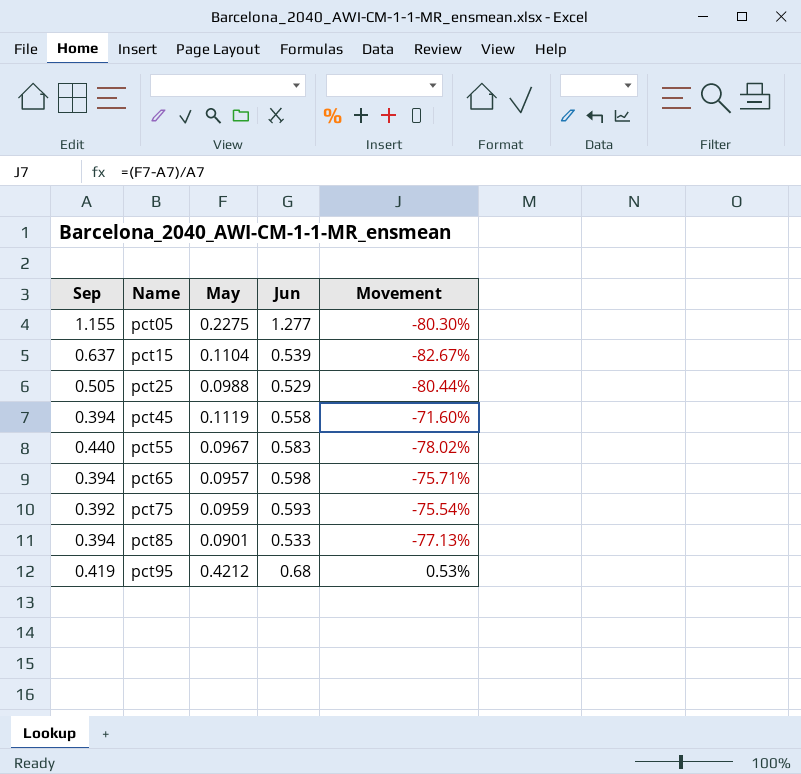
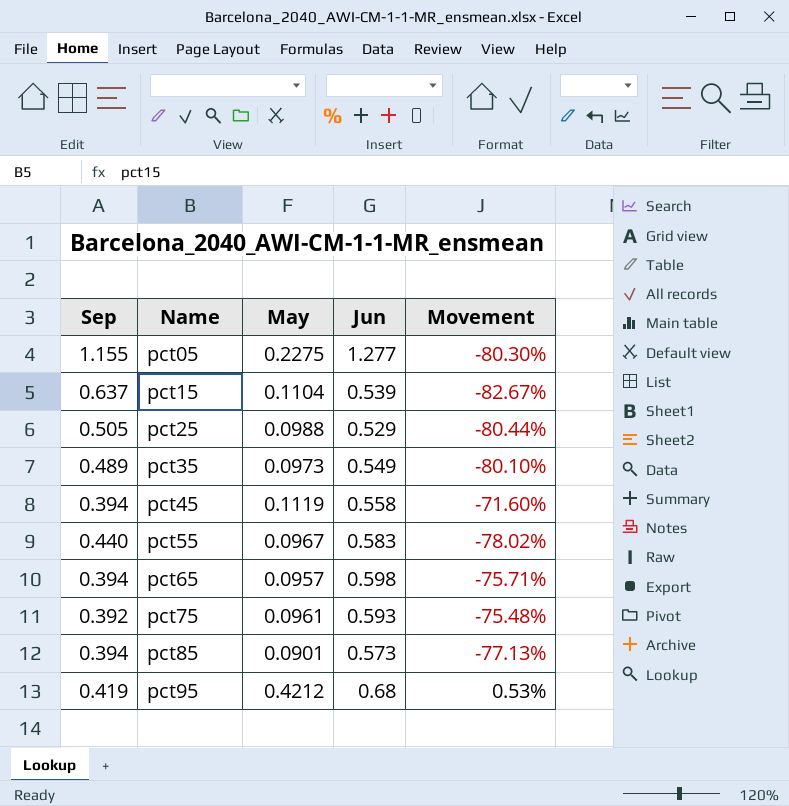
row pct35: none -> 0.489 | 0.0973 | 0.549 | -80.10%
pct75 | May: 0.0959 -> 0.0961
pct75 | Movement: -75.54% -> -75.48%
pct85 | Jun: 0.533 -> 0.573

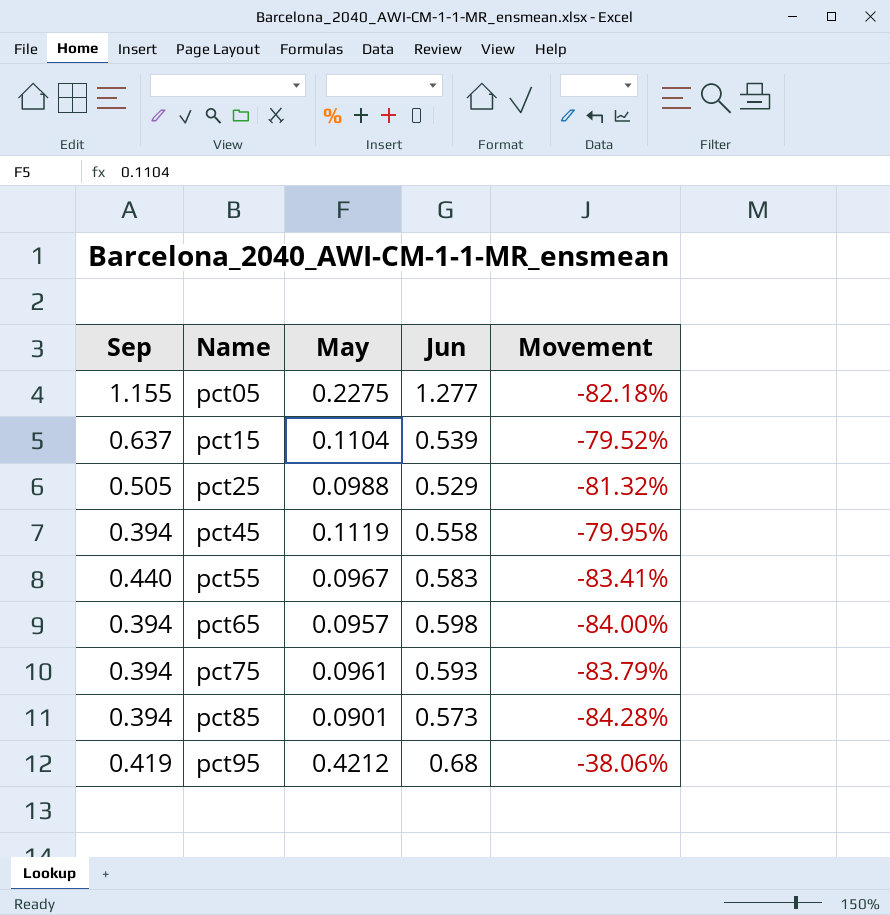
column Movement | formula: ([May] - [Sep]) / [Sep] -> ([May] - [Jun]) / [Jun]
row pct35: 0.489 | 0.0973 | 0.549 | -80.10% -> none
pct75 | Sep: 0.392 -> 0.394

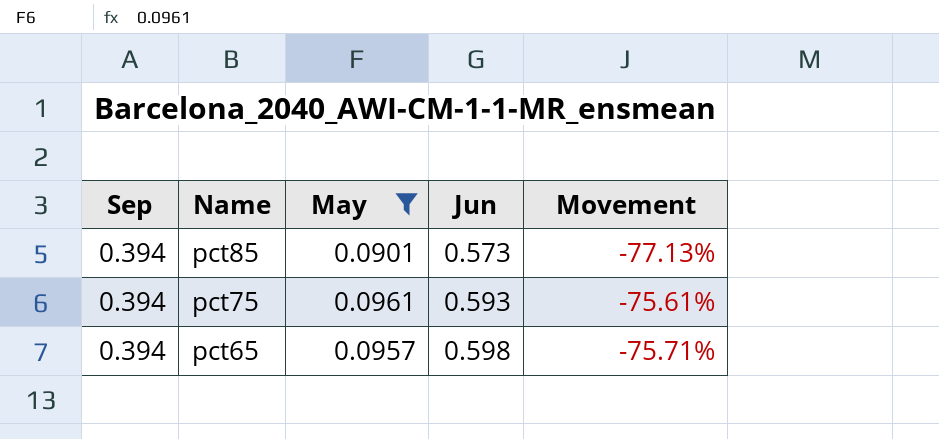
filter: none -> May <= 0.0961
row order: Name ascending -> Name descending
column Movement | formula: ([May] - [Jun]) / [Jun] -> ([May] - [Sep]) / [Sep]

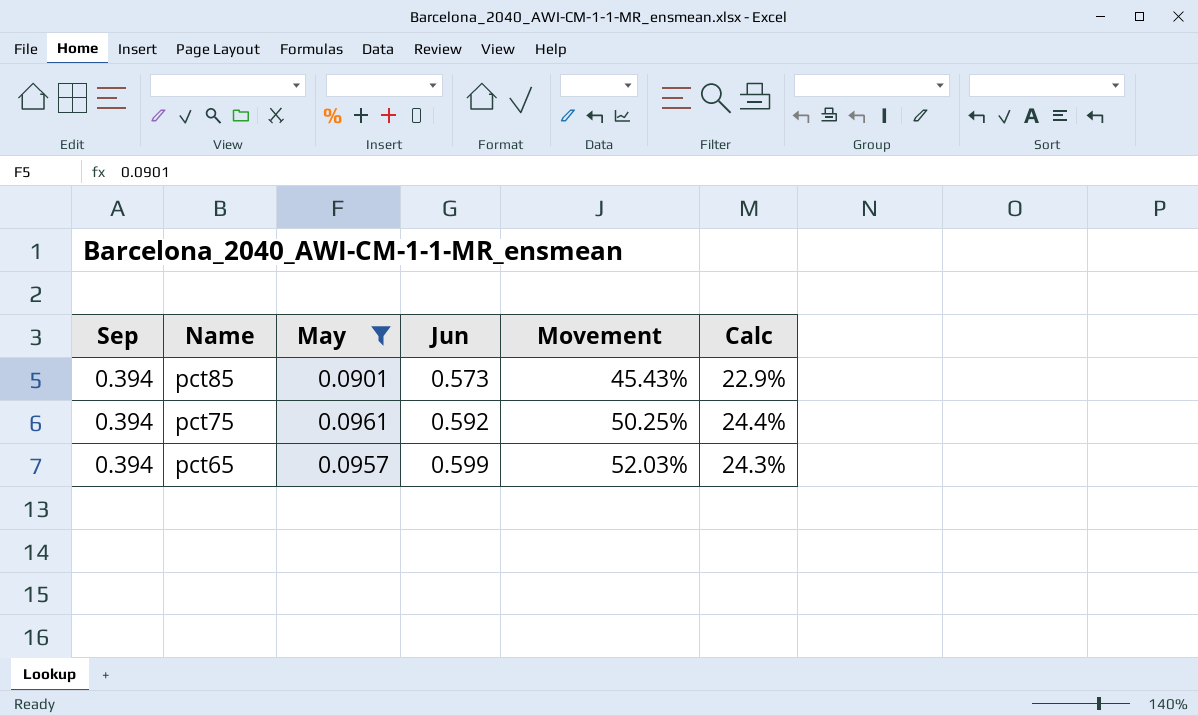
column Movement | formula: ([May] - [Sep]) / [Sep] -> ([Jun] - [Sep]) / [Sep]
column Calc | formula: none -> [May] / [Sep]
pct75 | Jun: 0.593 -> 0.592
pct65 | Jun: 0.598 -> 0.599

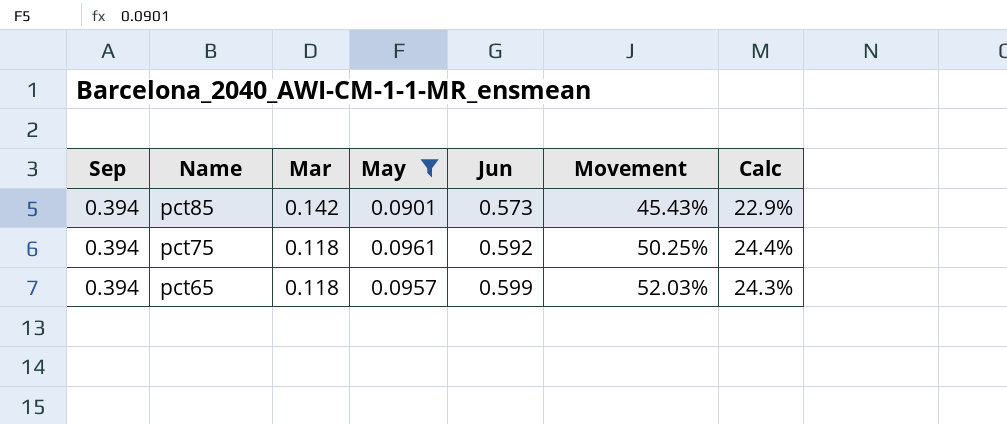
column Mar | position: none -> 3

